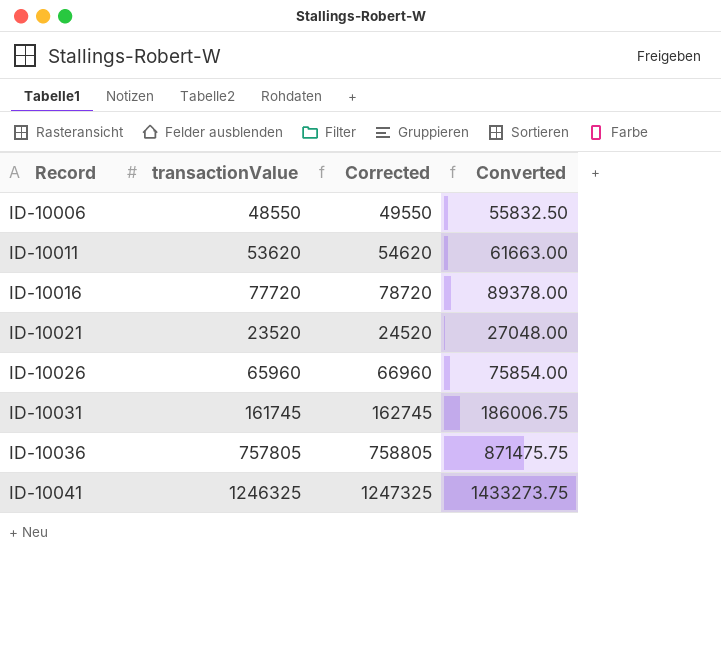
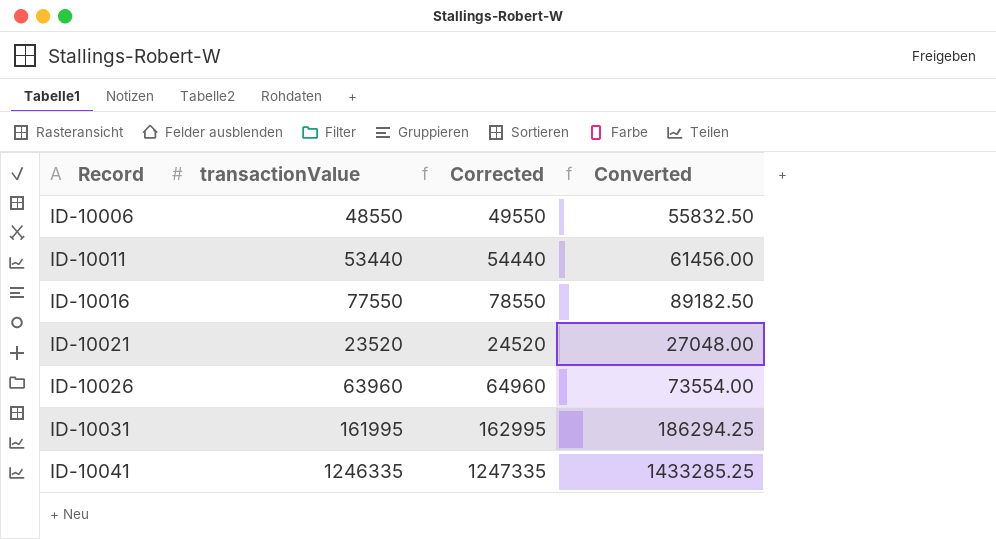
row ID-10036: 757805 | 758805 | 871475.75 -> none
ID-10011 | transactionValue: 53620 -> 53440
ID-10011 | Corrected: 54620 -> 54440
ID-10011 | Converted: 61663.00 -> 61456.00
ID-10016 | transactionValue: 77720 -> 77550
ID-10016 | Corrected: 78720 -> 78550
ID-10016 | Converted: 89378.00 -> 89182.50
ID-10026 | transactionValue: 65960 -> 63960
ID-10026 | Corrected: 66960 -> 64960
ID-10026 | Converted: 75854.00 -> 73554.00
ID-10031 | transactionValue: 161745 -> 161995
ID-10031 | Corrected: 162745 -> 162995
ID-10031 | Converted: 186006.75 -> 186294.25
ID-10041 | transactionValue: 1246325 -> 1246335
ID-10041 | Corrected: 1247325 -> 1247335
ID-10041 | Converted: 1433273.75 -> 1433285.25

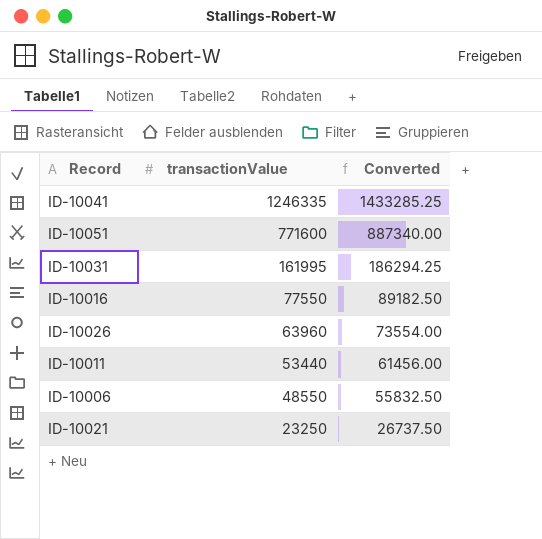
row order: Record ascending -> transactionValue descending
column Corrected | formula: [transactionValue] + 1000 -> none
row ID-10051: none -> 771600 | 887340.00
ID-10021 | transactionValue: 23520 -> 23250
ID-10021 | Converted: 27048.00 -> 26737.50

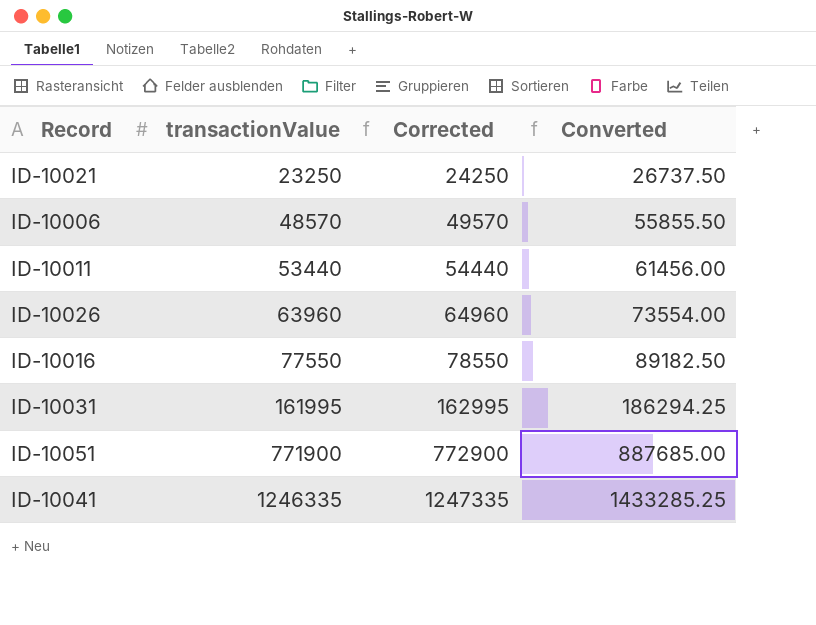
row order: transactionValue descending -> transactionValue ascending
column Corrected | formula: none -> [transactionValue] + 1000
ID-10006 | transactionValue: 48550 -> 48570
ID-10006 | Converted: 55832.50 -> 55855.50
ID-10051 | transactionValue: 771600 -> 771900
ID-10051 | Converted: 887340.00 -> 887685.00

